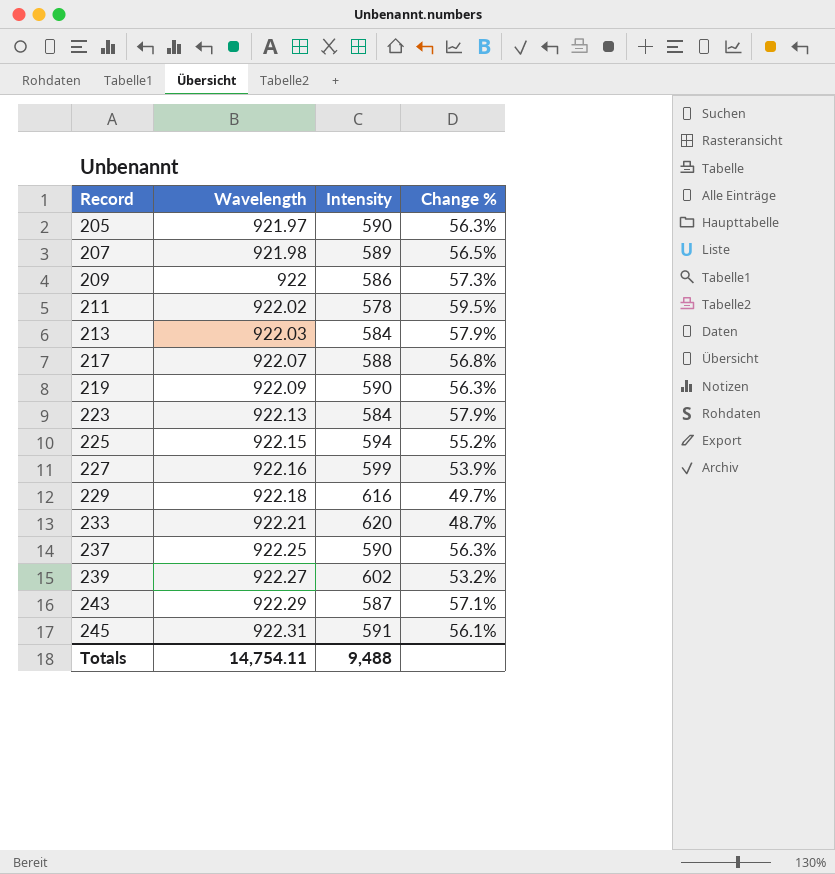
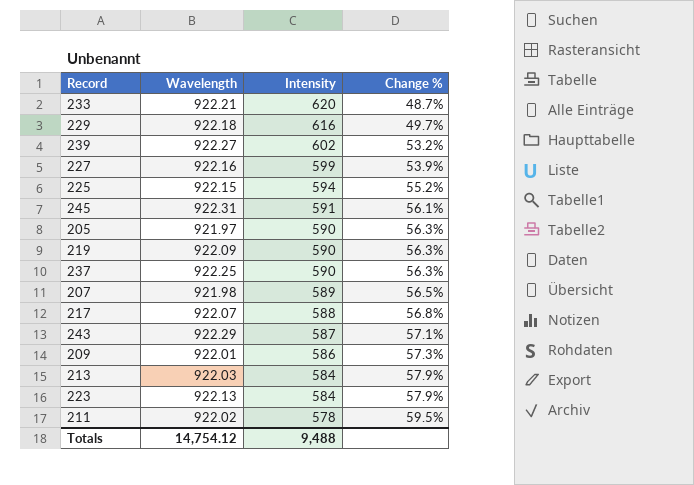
row order: Record ascending -> Intensity descending
209 | Wavelength: 922 -> 922.01
Totals | Wavelength: 14,754.11 -> 14,754.12

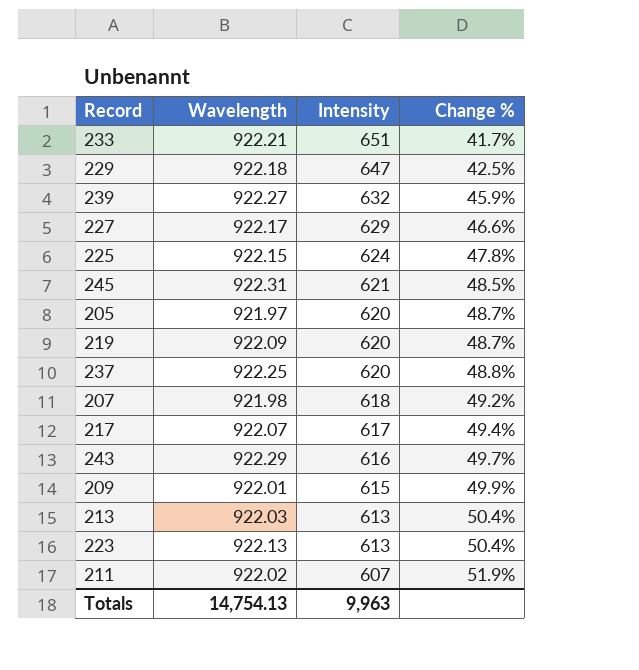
233 | Intensity: 620 -> 651
233 | Change %: 48.7% -> 41.7%
229 | Intensity: 616 -> 647
229 | Change %: 49.7% -> 42.5%
239 | Intensity: 602 -> 632
239 | Change %: 53.2% -> 45.9%
227 | Wavelength: 922.16 -> 922.17
227 | Intensity: 599 -> 629
227 | Change %: 53.9% -> 46.6%
225 | Intensity: 594 -> 624
225 | Change %: 55.2% -> 47.8%
245 | Intensity: 591 -> 621
245 | Change %: 56.1% -> 48.5%
205 | Intensity: 590 -> 620
205 | Change %: 56.3% -> 48.7%
219 | Intensity: 590 -> 620
219 | Change %: 56.3% -> 48.7%
237 | Intensity: 590 -> 620
237 | Change %: 56.3% -> 48.8%
207 | Intensity: 589 -> 618
207 | Change %: 56.5% -> 49.2%
217 | Intensity: 588 -> 617
217 | Change %: 56.8% -> 49.4%
243 | Intensity: 587 -> 616
243 | Change %: 57.1% -> 49.7%
209 | Intensity: 586 -> 615
209 | Change %: 57.3% -> 49.9%
213 | Intensity: 584 -> 613
213 | Change %: 57.9% -> 50.4%
223 | Intensity: 584 -> 613
223 | Change %: 57.9% -> 50.4%
211 | Intensity: 578 -> 607
211 | Change %: 59.5% -> 51.9%
Totals | Wavelength: 14,754.12 -> 14,754.13
Totals | Intensity: 9,488 -> 9,963

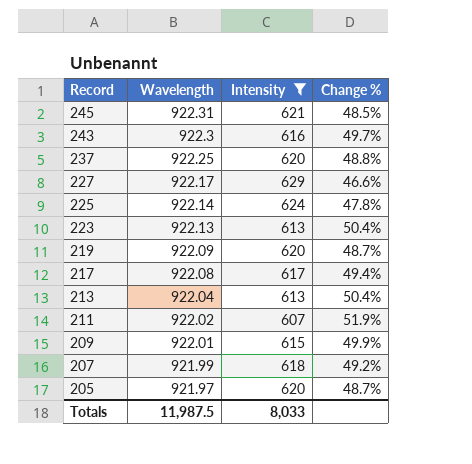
filter: none -> Intensity <= 629
row order: Intensity descending -> Record descending
243 | Wavelength: 922.29 -> 922.3
225 | Wavelength: 922.15 -> 922.14
217 | Wavelength: 922.07 -> 922.08
213 | Wavelength: 922.03 -> 922.04
207 | Wavelength: 921.98 -> 921.99
Totals | Wavelength: 14,754.13 -> 11,987.5
Totals | Intensity: 9,963 -> 8,033

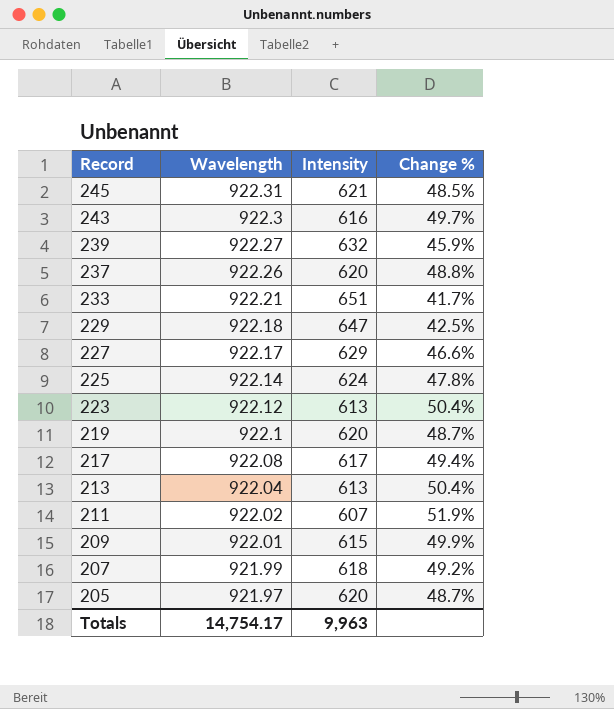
filter: Intensity <= 629 -> none
237 | Wavelength: 922.25 -> 922.26
223 | Wavelength: 922.13 -> 922.12
219 | Wavelength: 922.09 -> 922.1
Totals | Wavelength: 11,987.5 -> 14,754.17
Totals | Intensity: 8,033 -> 9,963

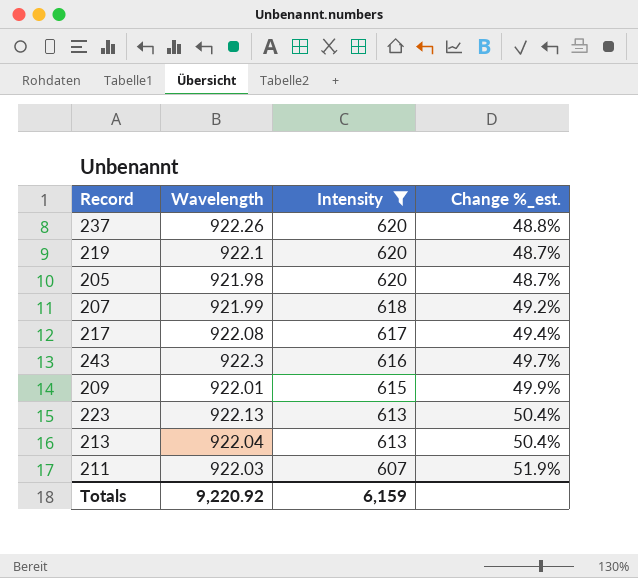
filter: none -> Intensity <= 620
row order: Record descending -> Intensity descending
column name: Change % -> Change %_est.
205 | Wavelength: 921.97 -> 921.98
223 | Wavelength: 922.12 -> 922.13
211 | Wavelength: 922.02 -> 922.03
Totals | Wavelength: 14,754.17 -> 9,220.92
Totals | Intensity: 9,963 -> 6,159

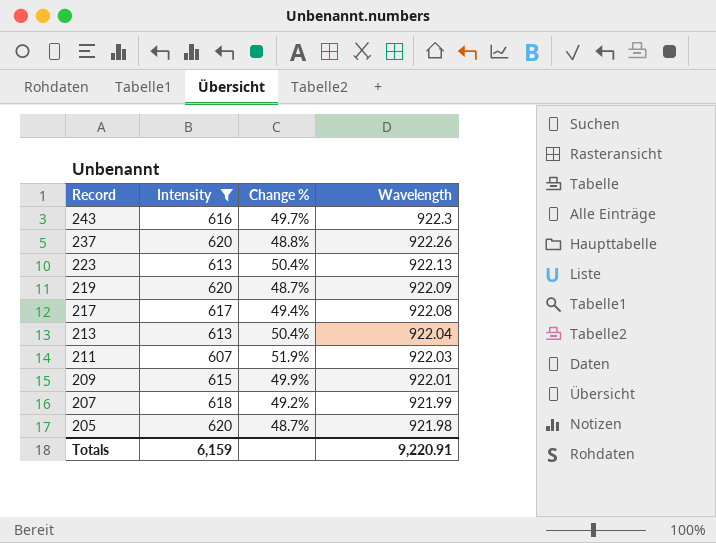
row order: Intensity descending -> Record descending
column name: Change %_est. -> Change %
column Wavelength | position: 2 -> 4
219 | Wavelength: 922.1 -> 922.09
Totals | Wavelength: 9,220.92 -> 9,220.91

